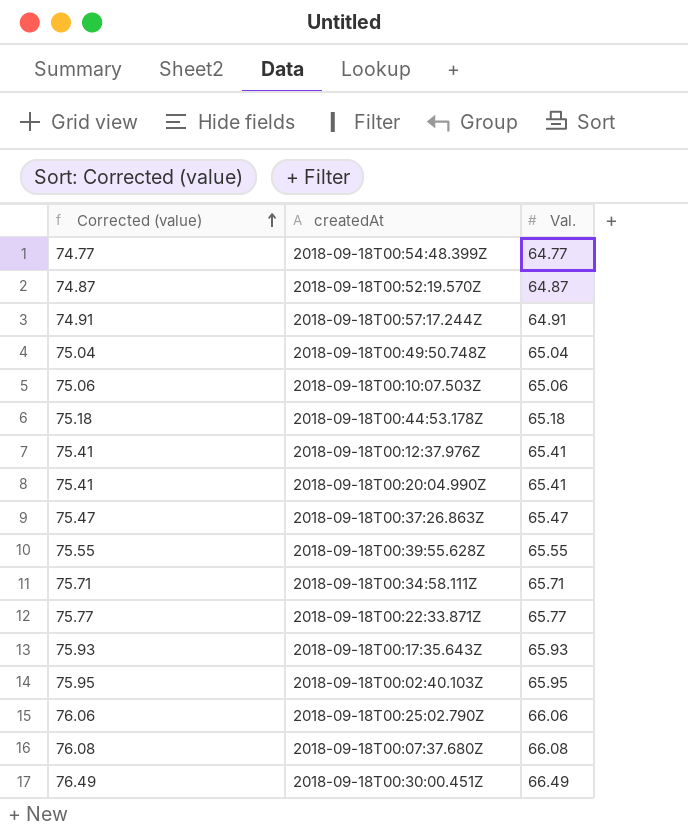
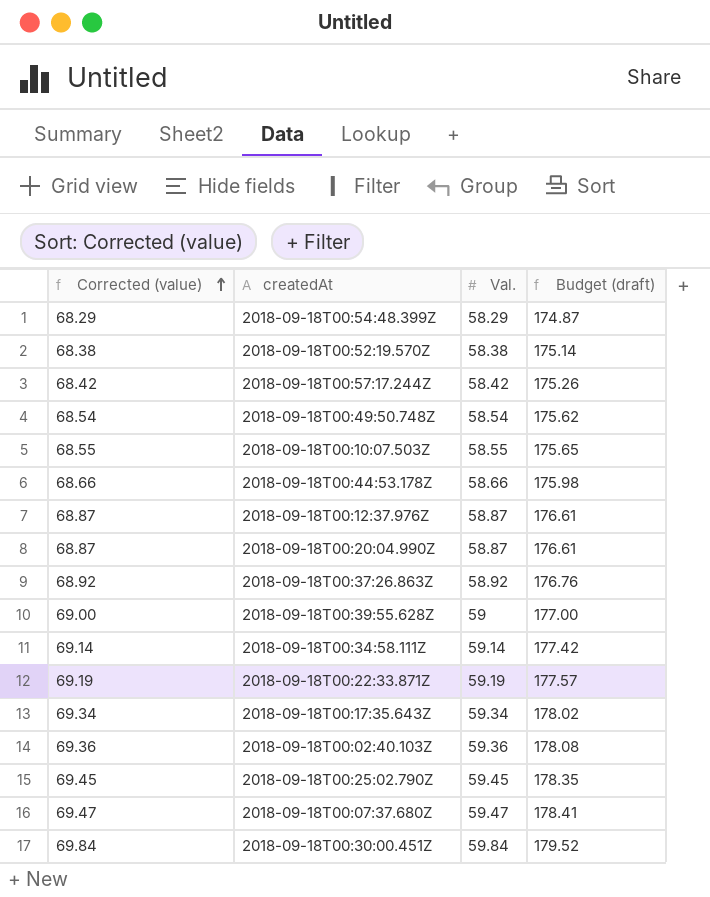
column Budget (draft) | formula: none -> [Val.] * 3
2018-09-18T00:54:48.399Z | Corrected (value): 74.77 -> 68.29
2018-09-18T00:54:48.399Z | Val.: 64.77 -> 58.29
2018-09-18T00:52:19.570Z | Corrected (value): 74.87 -> 68.38
2018-09-18T00:52:19.570Z | Val.: 64.87 -> 58.38
2018-09-18T00:57:17.244Z | Corrected (value): 74.91 -> 68.42
2018-09-18T00:57:17.244Z | Val.: 64.91 -> 58.42
2018-09-18T00:49:50.748Z | Corrected (value): 75.04 -> 68.54
2018-09-18T00:49:50.748Z | Val.: 65.04 -> 58.54
2018-09-18T00:10:07.503Z | Corrected (value): 75.06 -> 68.55
2018-09-18T00:10:07.503Z | Val.: 65.06 -> 58.55
2018-09-18T00:44:53.178Z | Corrected (value): 75.18 -> 68.66
2018-09-18T00:44:53.178Z | Val.: 65.18 -> 58.66
2018-09-18T00:12:37.976Z | Corrected (value): 75.41 -> 68.87
2018-09-18T00:12:37.976Z | Val.: 65.41 -> 58.87
2018-09-18T00:20:04.990Z | Corrected (value): 75.41 -> 68.87
2018-09-18T00:20:04.990Z | Val.: 65.41 -> 58.87
2018-09-18T00:37:26.863Z | Corrected (value): 75.47 -> 68.92
2018-09-18T00:37:26.863Z | Val.: 65.47 -> 58.92
2018-09-18T00:39:55.628Z | Corrected (value): 75.55 -> 69.00
2018-09-18T00:39:55.628Z | Val.: 65.55 -> 59
2018-09-18T00:34:58.111Z | Corrected (value): 75.71 -> 69.14
2018-09-18T00:34:58.111Z | Val.: 65.71 -> 59.14
2018-09-18T00:22:33.871Z | Corrected (value): 75.77 -> 69.19
2018-09-18T00:22:33.871Z | Val.: 65.77 -> 59.19
2018-09-18T00:17:35.643Z | Corrected (value): 75.93 -> 69.34
2018-09-18T00:17:35.643Z | Val.: 65.93 -> 59.34
2018-09-18T00:02:40.103Z | Corrected (value): 75.95 -> 69.36
2018-09-18T00:02:40.103Z | Val.: 65.95 -> 59.36
2018-09-18T00:25:02.790Z | Corrected (value): 76.06 -> 69.45
2018-09-18T00:25:02.790Z | Val.: 66.06 -> 59.45
2018-09-18T00:07:37.680Z | Corrected (value): 76.08 -> 69.47
2018-09-18T00:07:37.680Z | Val.: 66.08 -> 59.47
2018-09-18T00:30:00.451Z | Corrected (value): 76.49 -> 69.84
2018-09-18T00:30:00.451Z | Val.: 66.49 -> 59.84

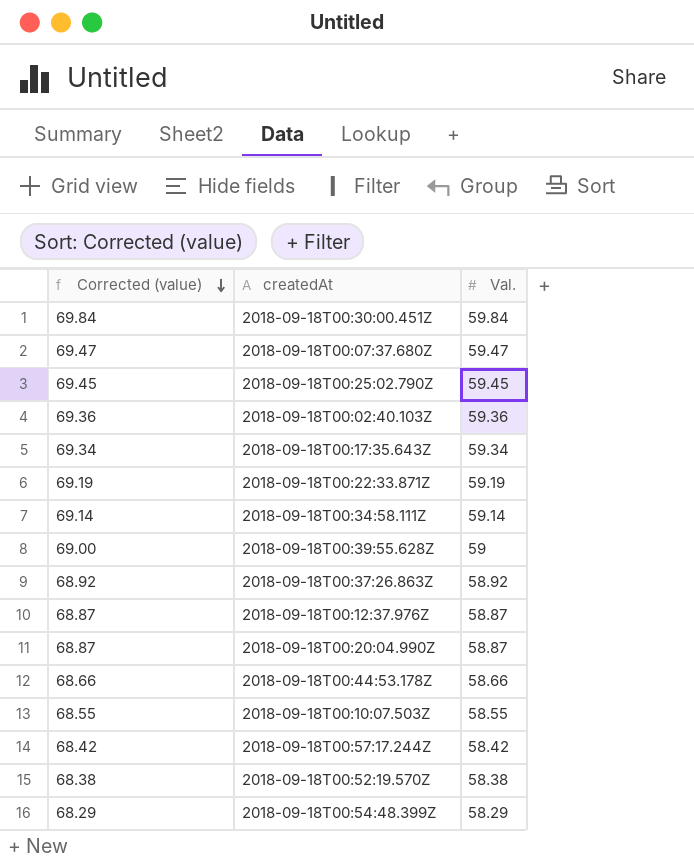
row order: Corrected (value) ascending -> Corrected (value) descending
column Budget (draft) | formula: [Val.] * 3 -> none
row 2018-09-18T00:49:50.748Z: 68.54 | 58.54 | 175.62 -> none

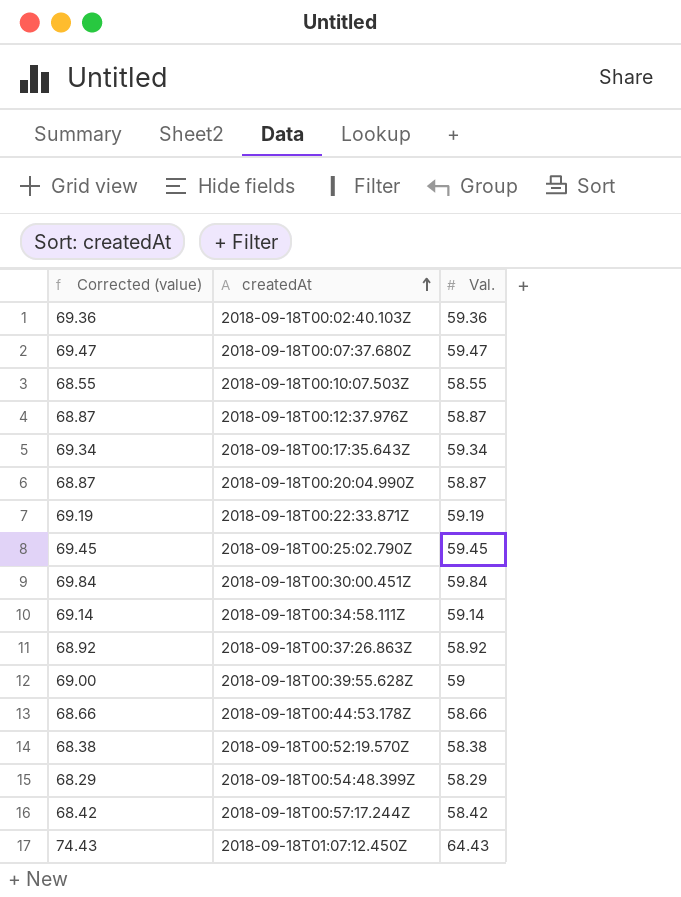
row order: Corrected (value) descending -> createdAt ascending
row 2018-09-18T01:07:12.450Z: none -> 74.43 | 64.43

